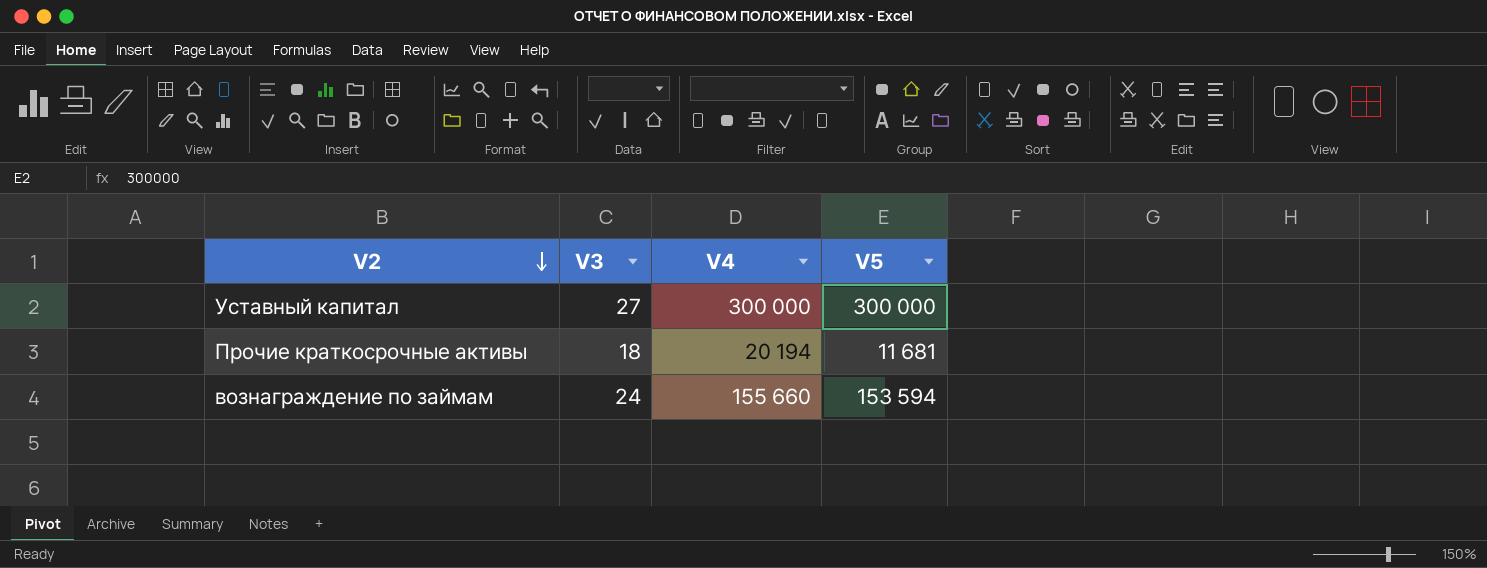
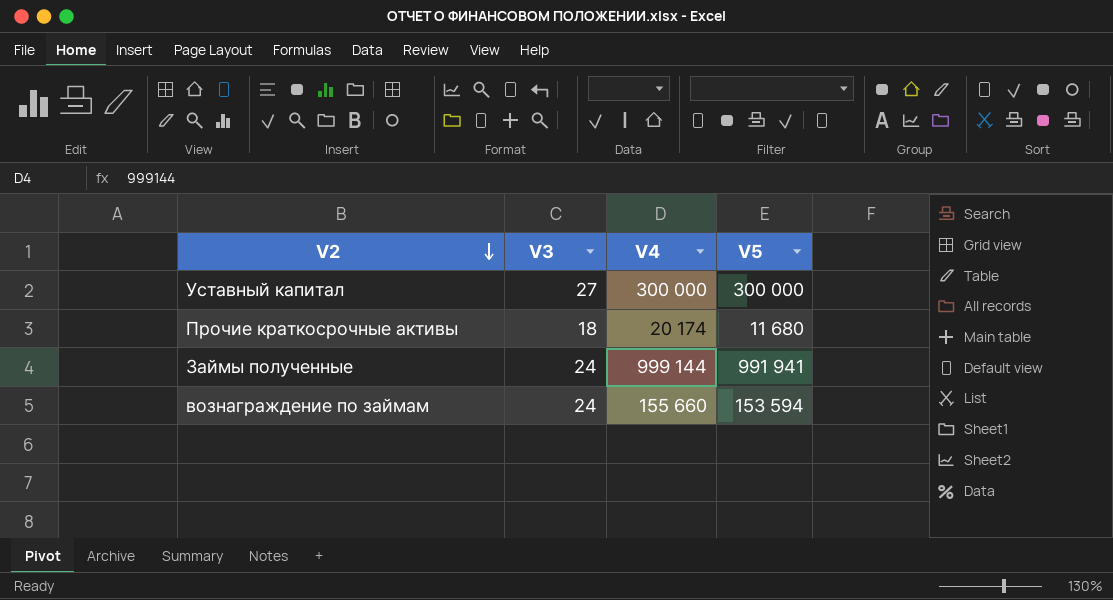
Прочие краткосрочные активы | V4: 20 194 -> 20 174
Прочие краткосрочные активы | V5: 11 681 -> 11 680
row Займы полученные: none -> 24 | 999 144 | 991 941

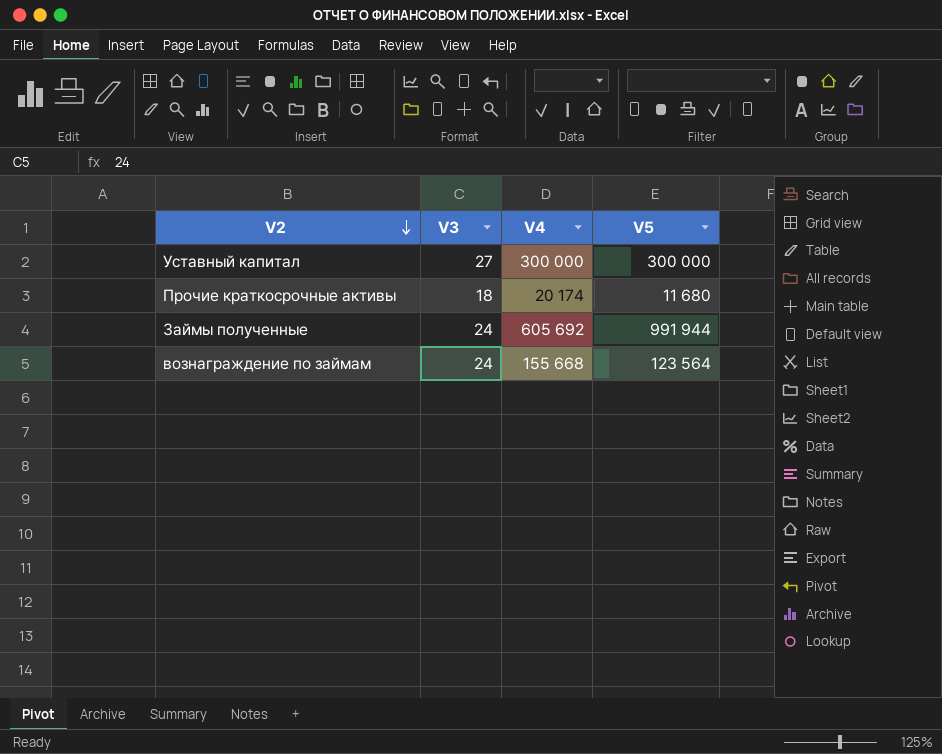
Займы полученные | V4: 999 144 -> 605 692
Займы полученные | V5: 991 941 -> 991 944
вознаграждение по займам | V4: 155 660 -> 155 668
вознаграждение по займам | V5: 153 594 -> 123 564

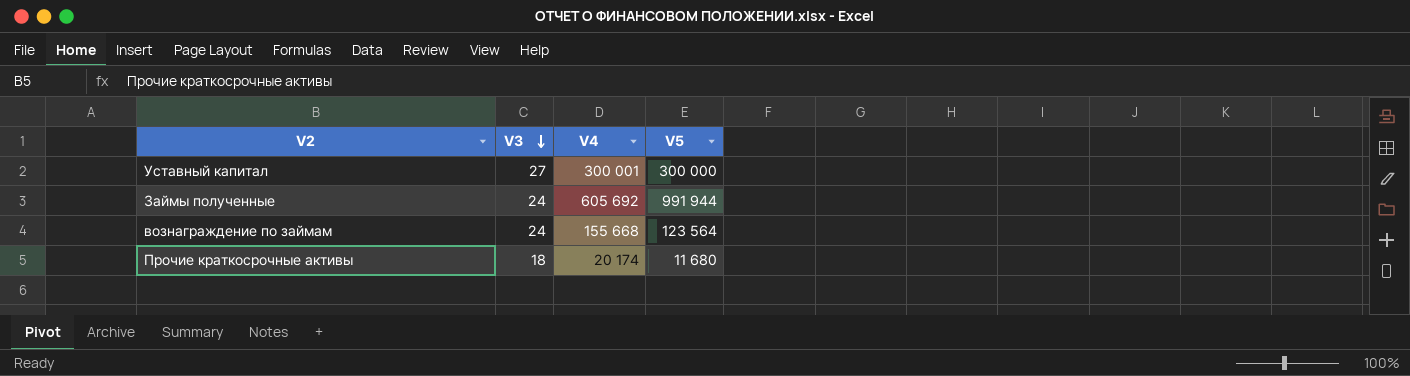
row order: V2 descending -> V3 descending
Уставный капитал | V4: 300 000 -> 300 001

